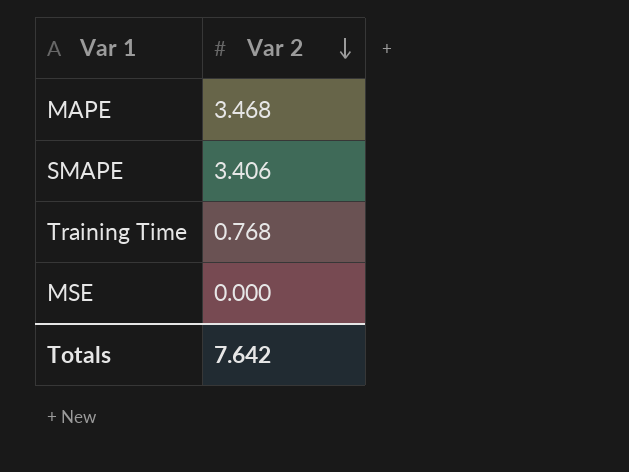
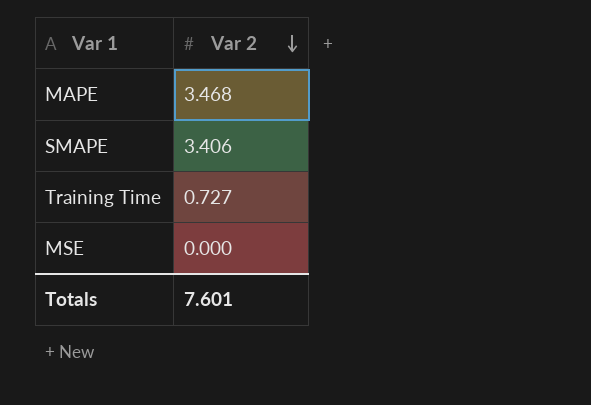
Training Time | Var 2: 0.768 -> 0.727
Totals | Var 2: 7.642 -> 7.601

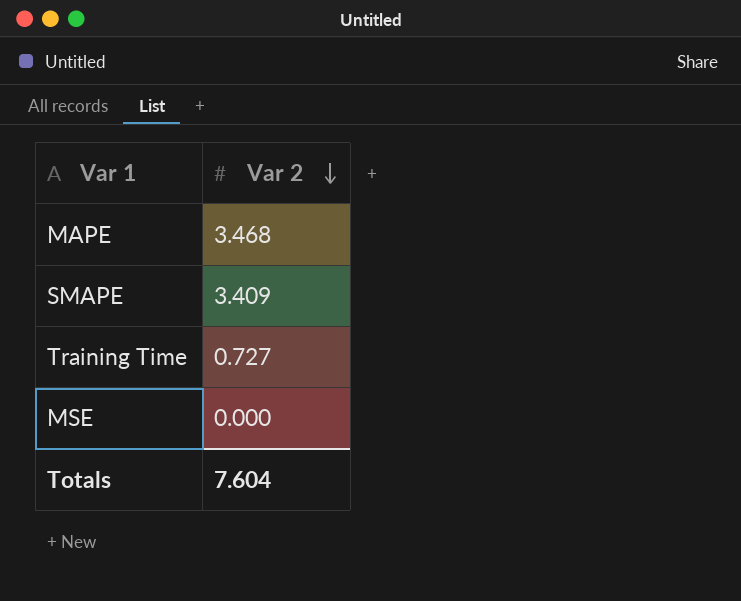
SMAPE | Var 2: 3.406 -> 3.409
Totals | Var 2: 7.601 -> 7.604

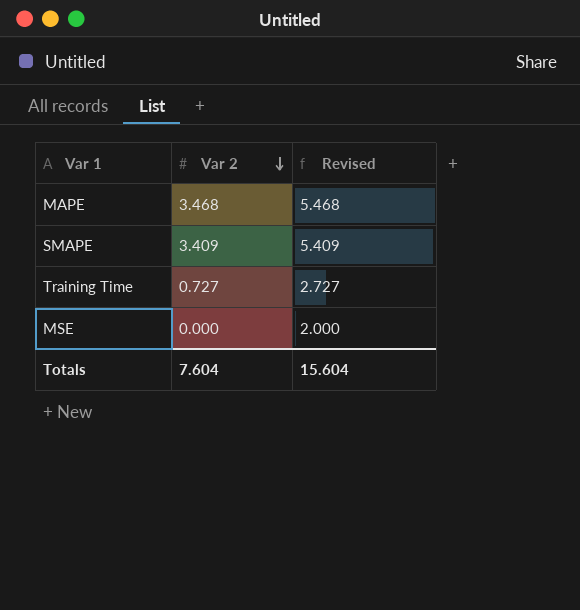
column Revised | formula: none -> [Var 2] + 2

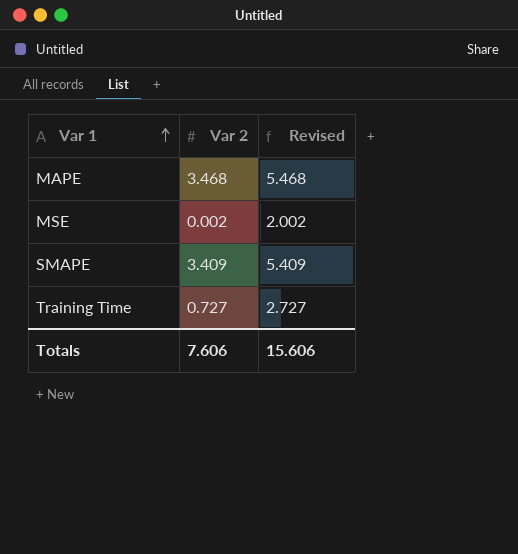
row order: Var 2 descending -> Var 1 ascending
MSE | Var 2: 0.000 -> 0.002
MSE | Revised: 2.000 -> 2.002
Totals | Var 2: 7.604 -> 7.606
Totals | Revised: 15.604 -> 15.606

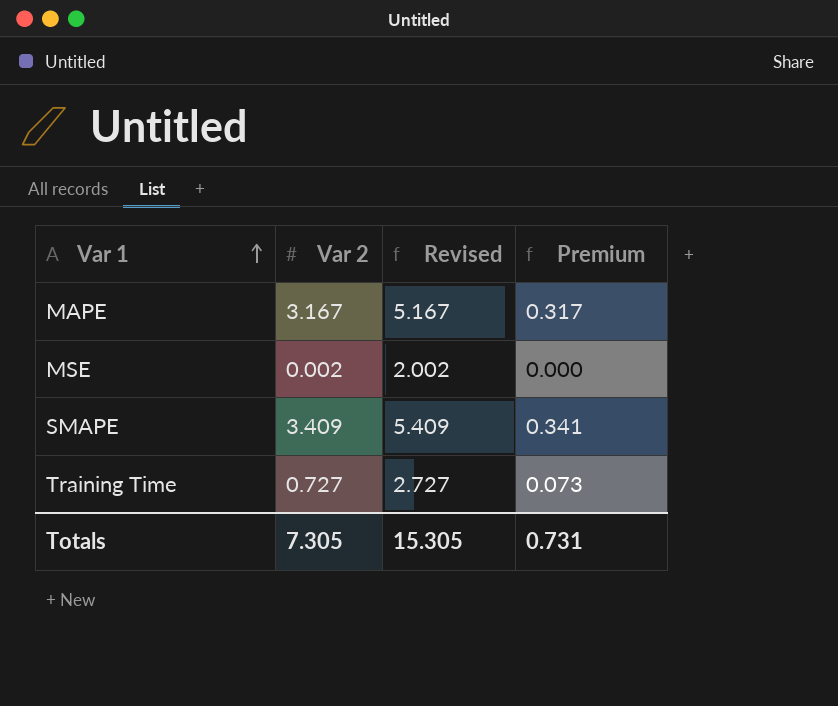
column Premium | formula: none -> [Var 2] * 0.1
MAPE | Var 2: 3.468 -> 3.167
MAPE | Revised: 5.468 -> 5.167
Totals | Var 2: 7.606 -> 7.305
Totals | Revised: 15.606 -> 15.305

